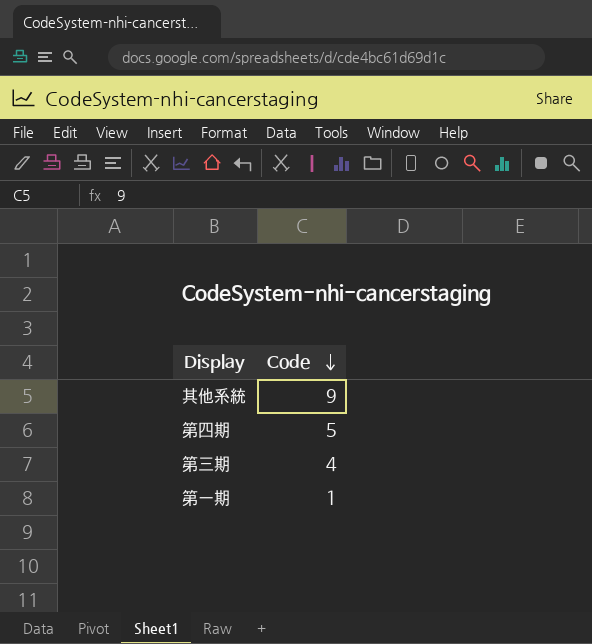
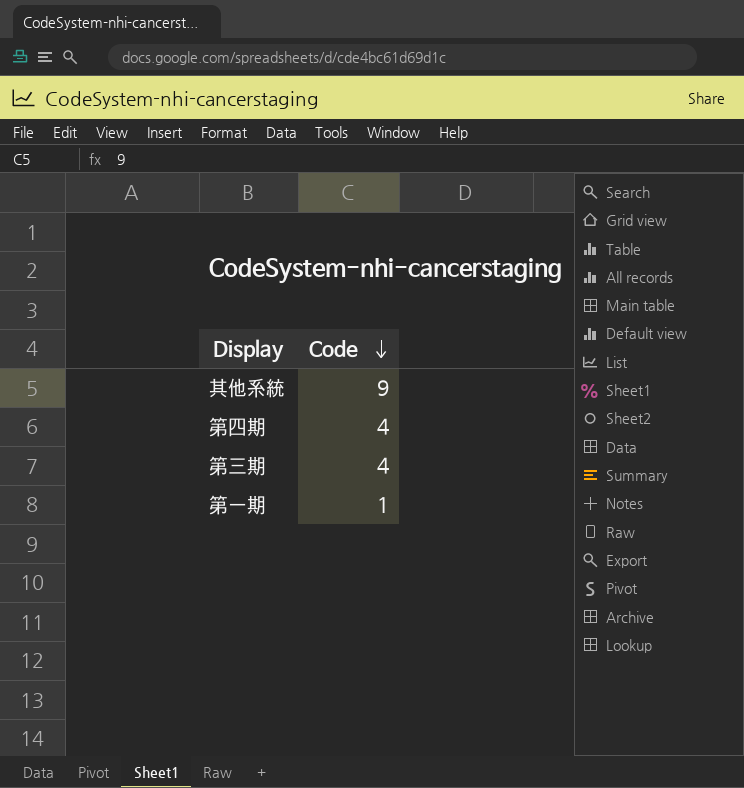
第四期 | Code: 5 -> 4

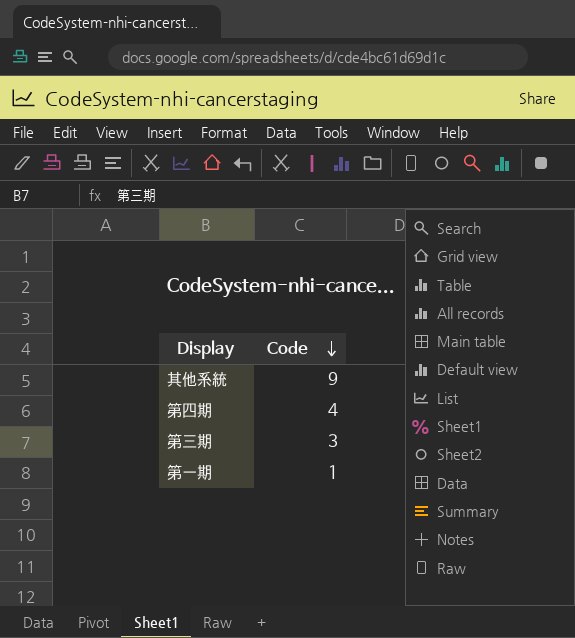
第三期 | Code: 4 -> 3

